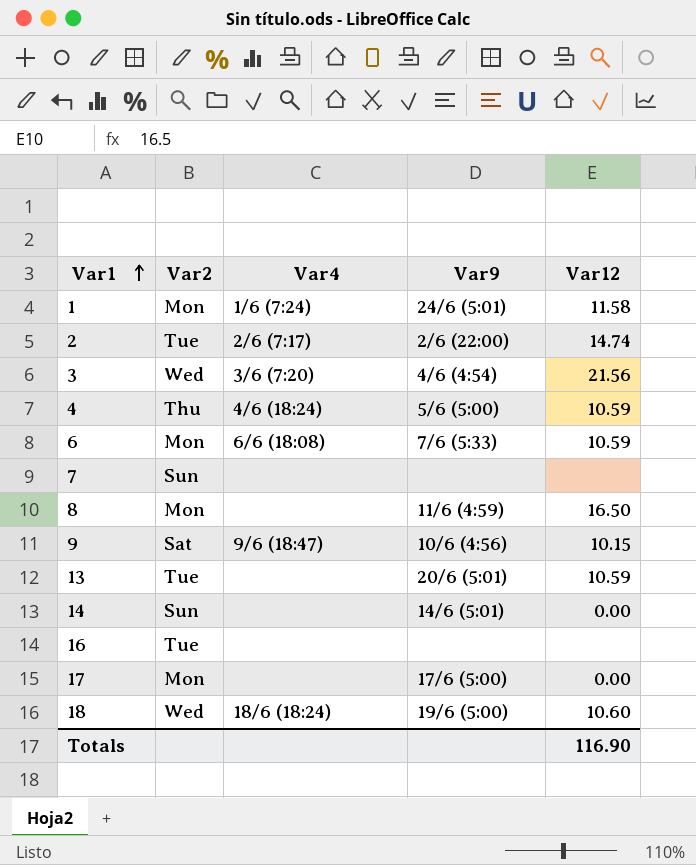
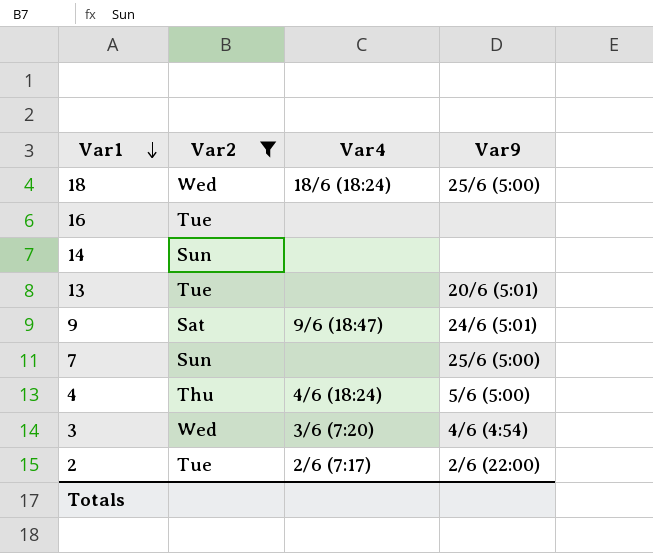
filter: none -> Var2 != Mon
row order: Var1 ascending -> Var1 descending
column Var12 | position: 5 -> none
18 | Var9: 19/6 (5:00) -> 25/6 (5:00)
14 | Var9: 14/6 (5:01) -> none
9 | Var9: 10/6 (4:56) -> 24/6 (5:01)
7 | Var9: none -> 25/6 (5:00)

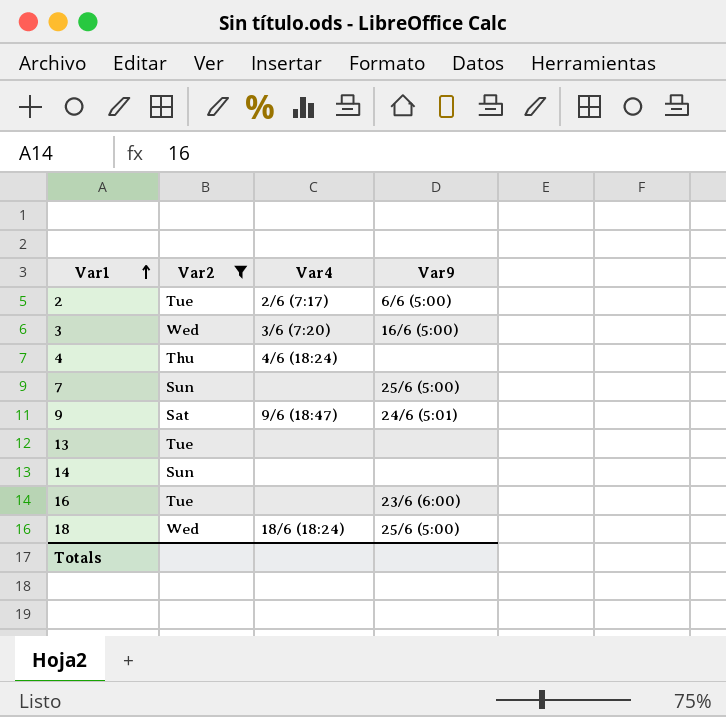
row order: Var1 descending -> Var1 ascending
2 | Var9: 2/6 (22:00) -> 6/6 (5:00)
3 | Var9: 4/6 (4:54) -> 16/6 (5:00)
4 | Var9: 5/6 (5:00) -> none
13 | Var9: 20/6 (5:01) -> none
16 | Var9: none -> 23/6 (6:00)

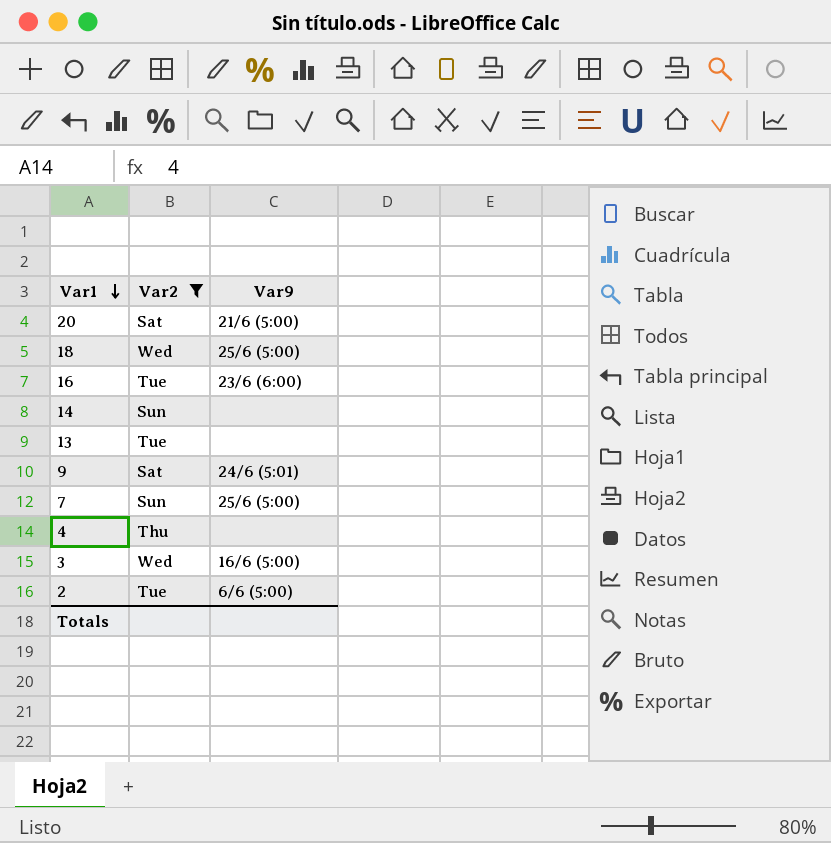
row order: Var1 ascending -> Var1 descending
column Var4 | position: 3 -> none
row 20: none -> Sat | 21/6 (5:00)

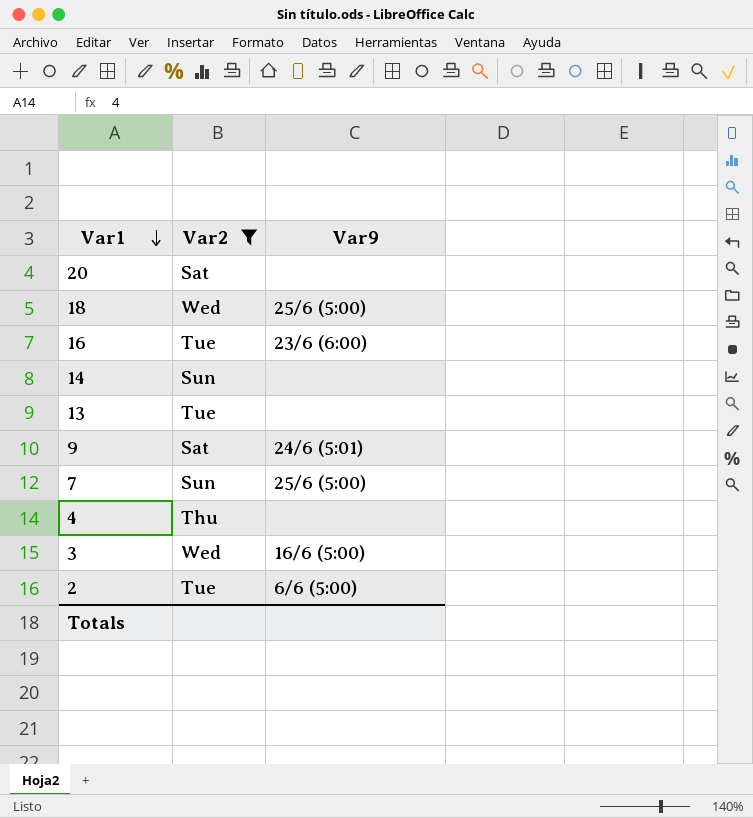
20 | Var9: 21/6 (5:00) -> none

